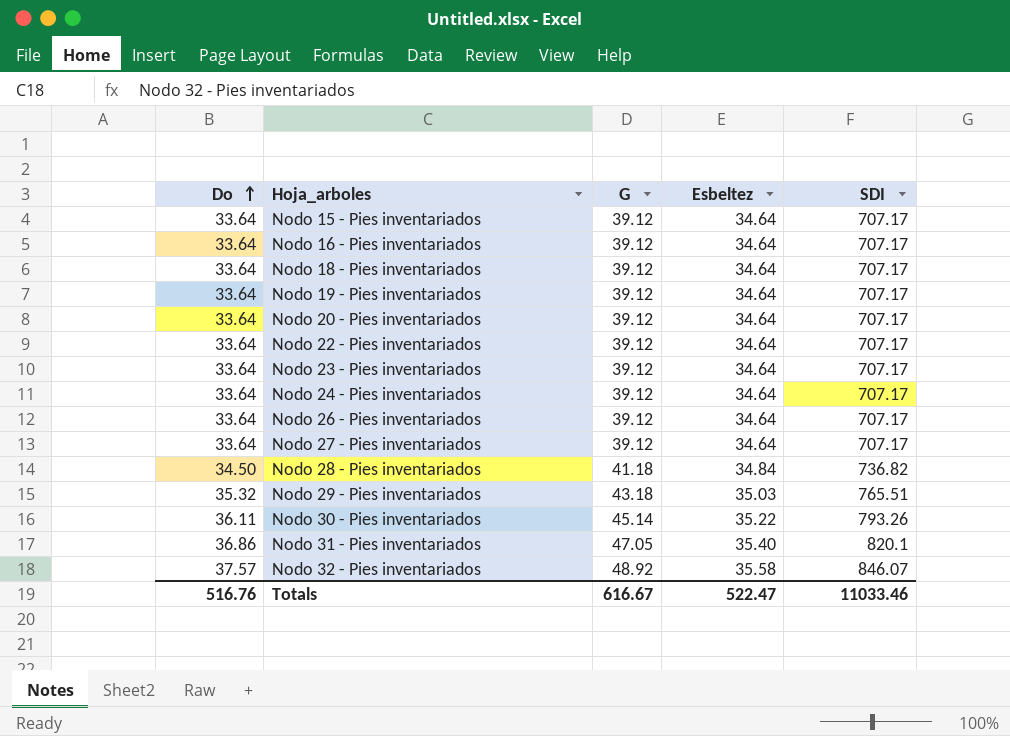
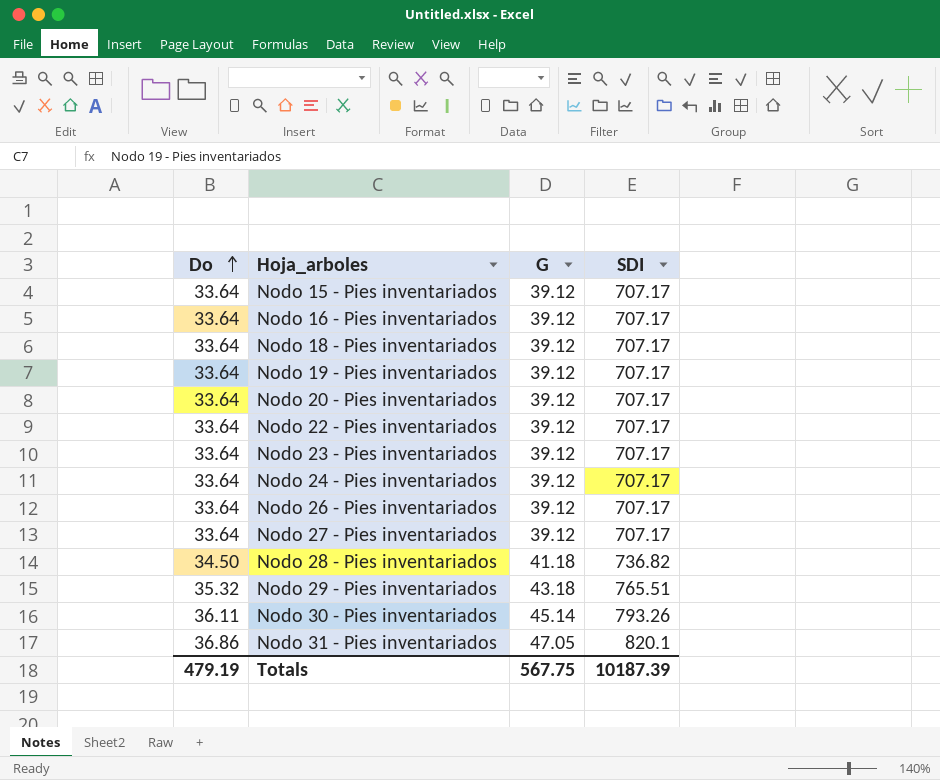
column Esbeltez | position: 4 -> none
row Nodo 32 - Pies inventariados: 37.57 | 48.92 | 35.58 | 846.07 -> none
Totals | Do: 516.76 -> 479.19
Totals | G: 616.67 -> 567.75
Totals | SDI: 11033.46 -> 10187.39

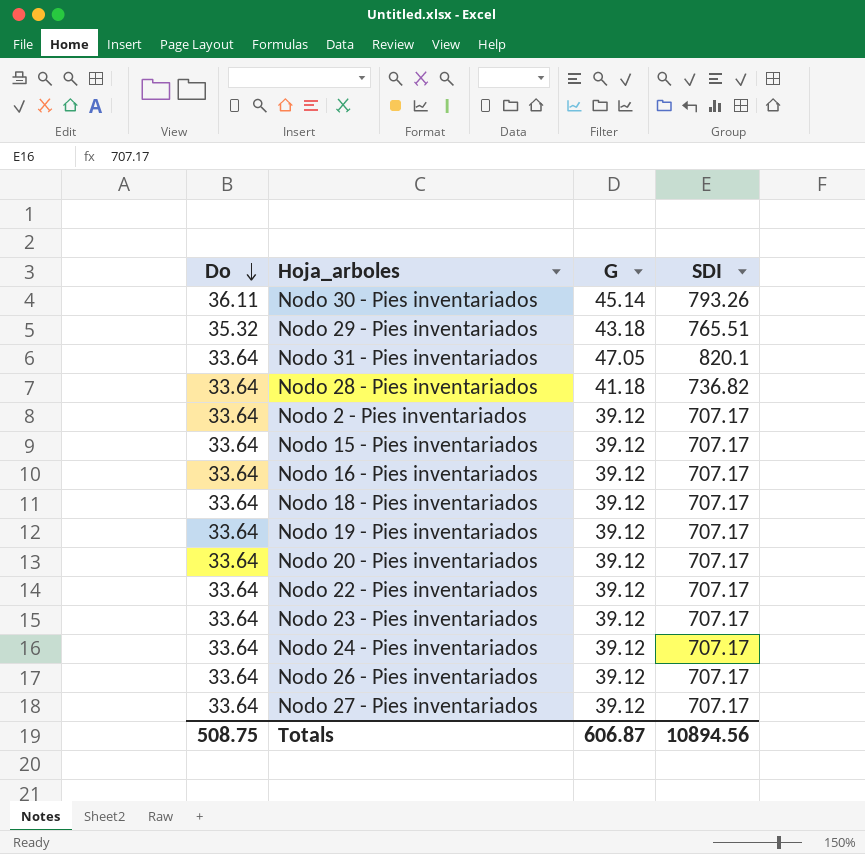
row order: Do ascending -> Do descending
Nodo 31 - Pies inventariados | Do: 36.86 -> 33.64
Nodo 28 - Pies inventariados | Do: 34.50 -> 33.64
row Nodo 2 - Pies inventariados: none -> 33.64 | 39.12 | 707.17
Totals | Do: 479.19 -> 508.75
Totals | G: 567.75 -> 606.87
Totals | SDI: 10187.39 -> 10894.56

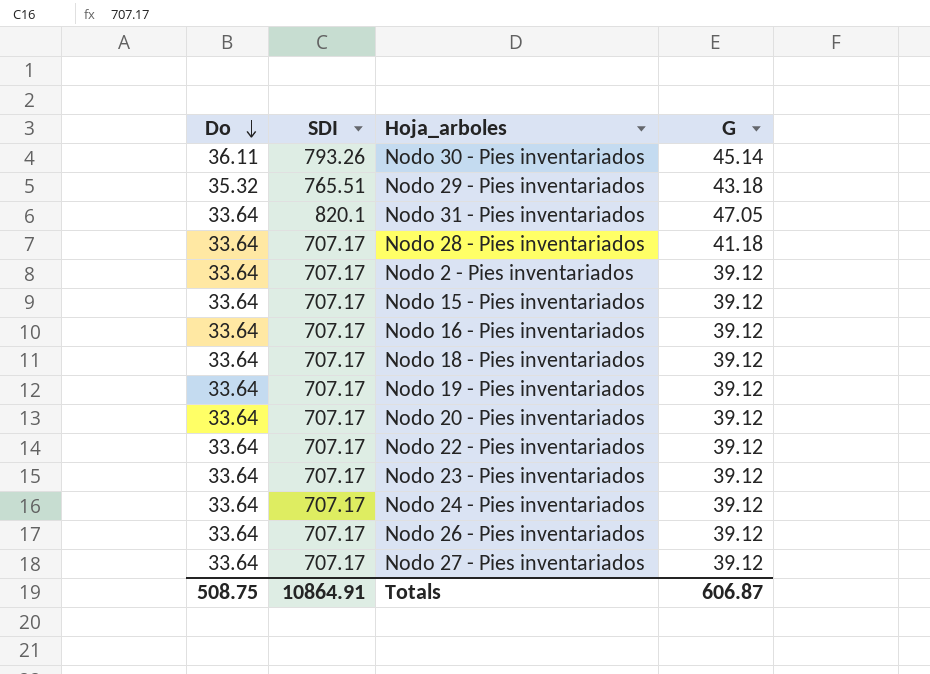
column SDI | position: 4 -> 2
Nodo 28 - Pies inventariados | SDI: 736.82 -> 707.17
Totals | SDI: 10894.56 -> 10864.91

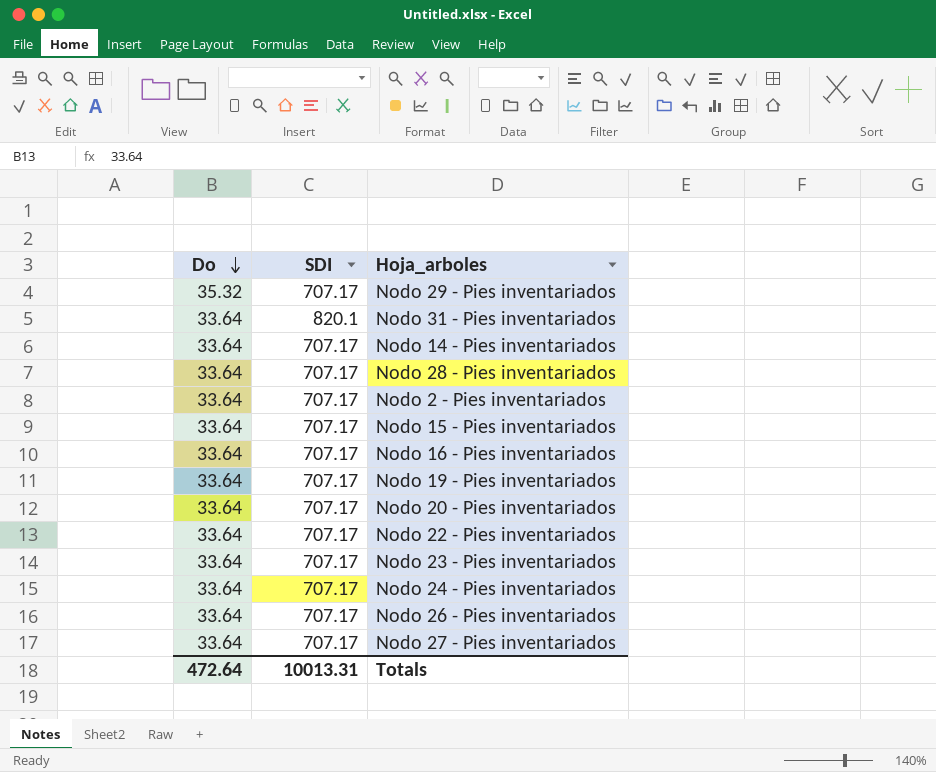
column G | position: 4 -> none
row Nodo 30 - Pies inventariados: 36.11 | 793.26 | 45.14 -> none
row Nodo 18 - Pies inventariados: 33.64 | 707.17 | 39.12 -> none
Nodo 29 - Pies inventariados | SDI: 765.51 -> 707.17
row Nodo 14 - Pies inventariados: none -> 33.64 | 707.17
Totals | Do: 508.75 -> 472.64
Totals | SDI: 10864.91 -> 10013.31

